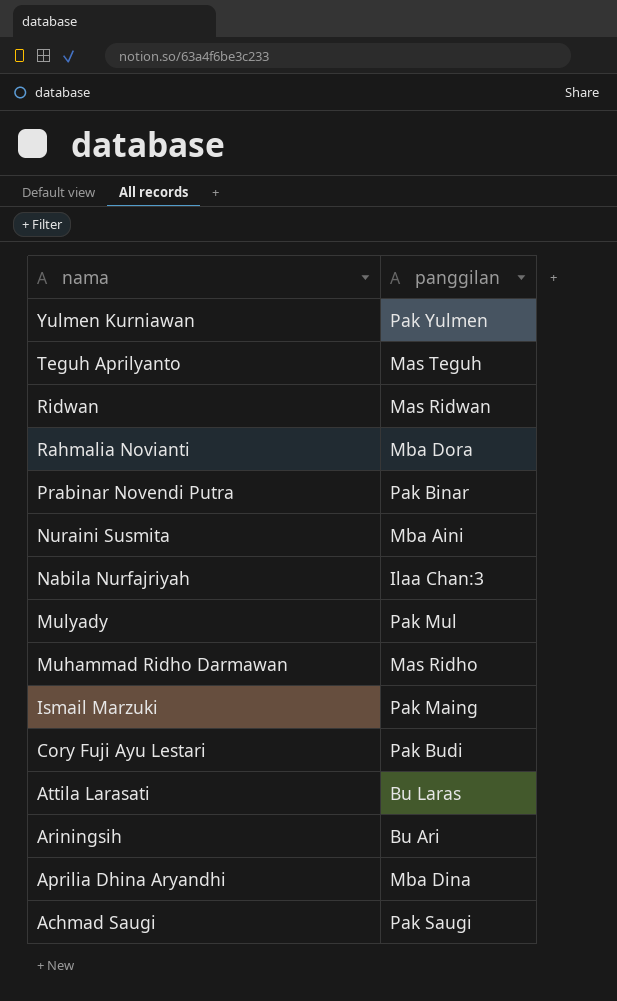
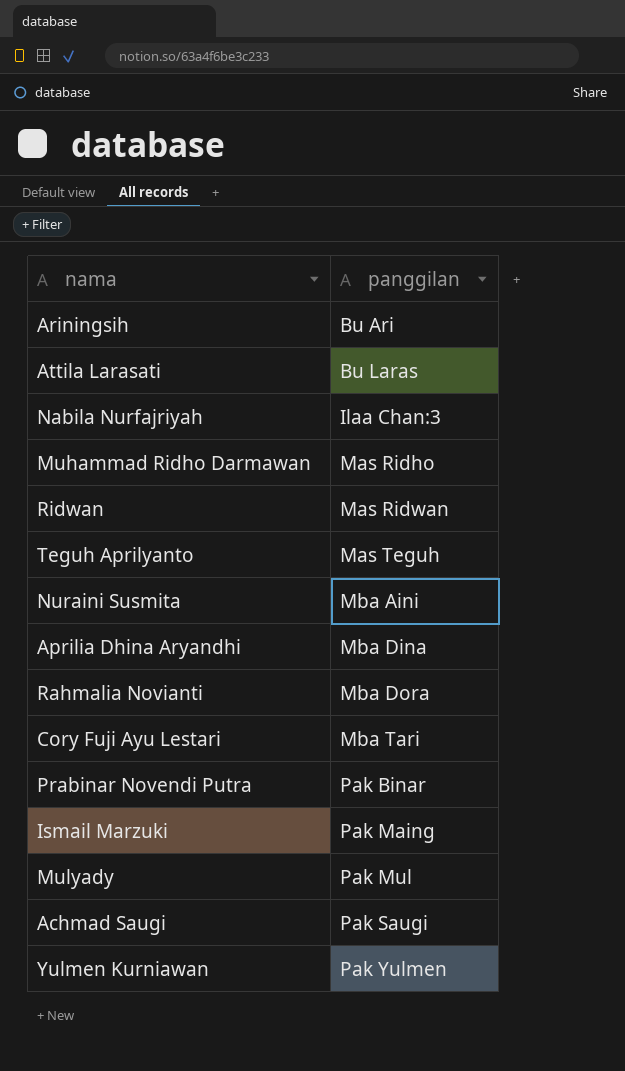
row order: nama descending -> panggilan ascending
Cory Fuji Ayu Lestari | panggilan: Pak Budi -> Mba Tari

